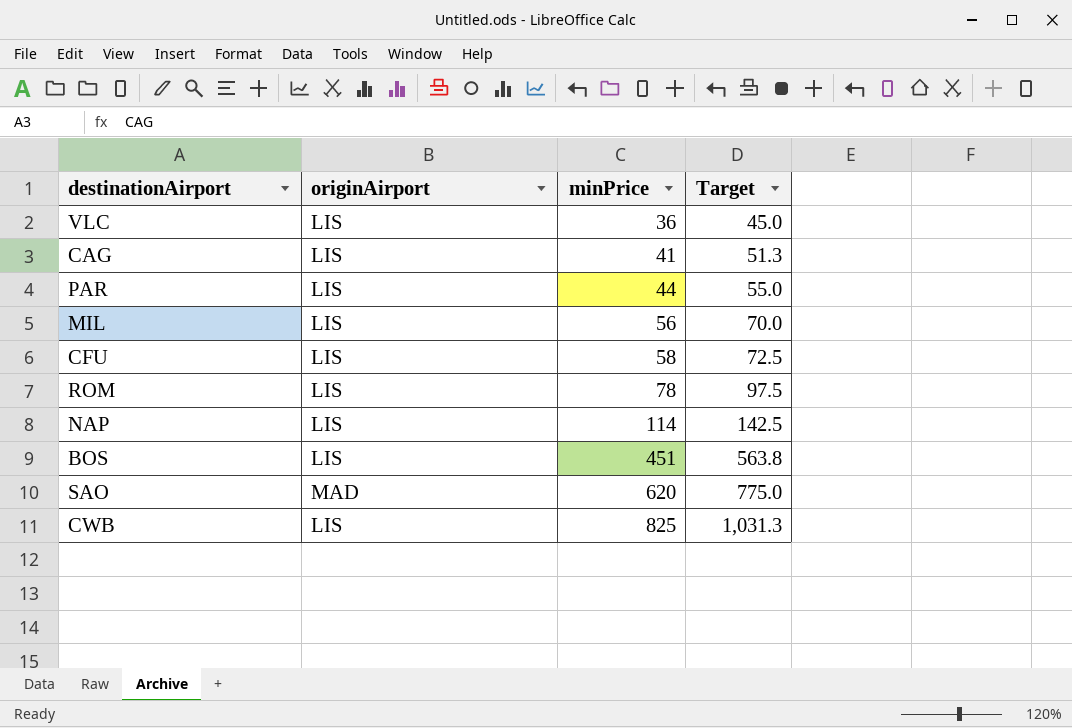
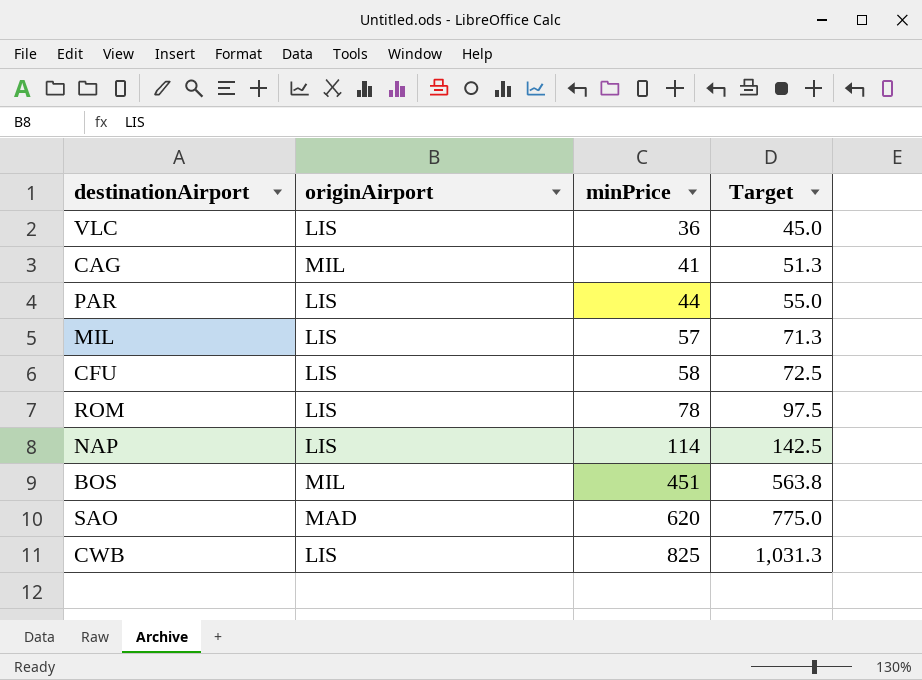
CAG | originAirport: LIS -> MIL
MIL | minPrice: 56 -> 57
MIL | Target: 70.0 -> 71.3
BOS | originAirport: LIS -> MIL

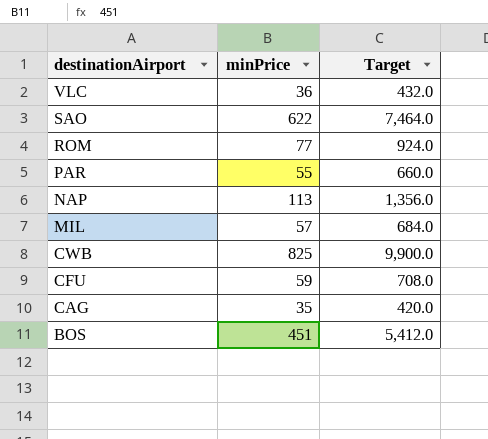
row order: minPrice ascending -> destinationAirport descending
column originAirport | position: 2 -> none
column Target | formula: [minPrice] * 1.25 -> [minPrice] * 12
SAO | minPrice: 620 -> 622
ROM | minPrice: 78 -> 77
PAR | minPrice: 44 -> 55
NAP | minPrice: 114 -> 113
CFU | minPrice: 58 -> 59
CAG | minPrice: 41 -> 35

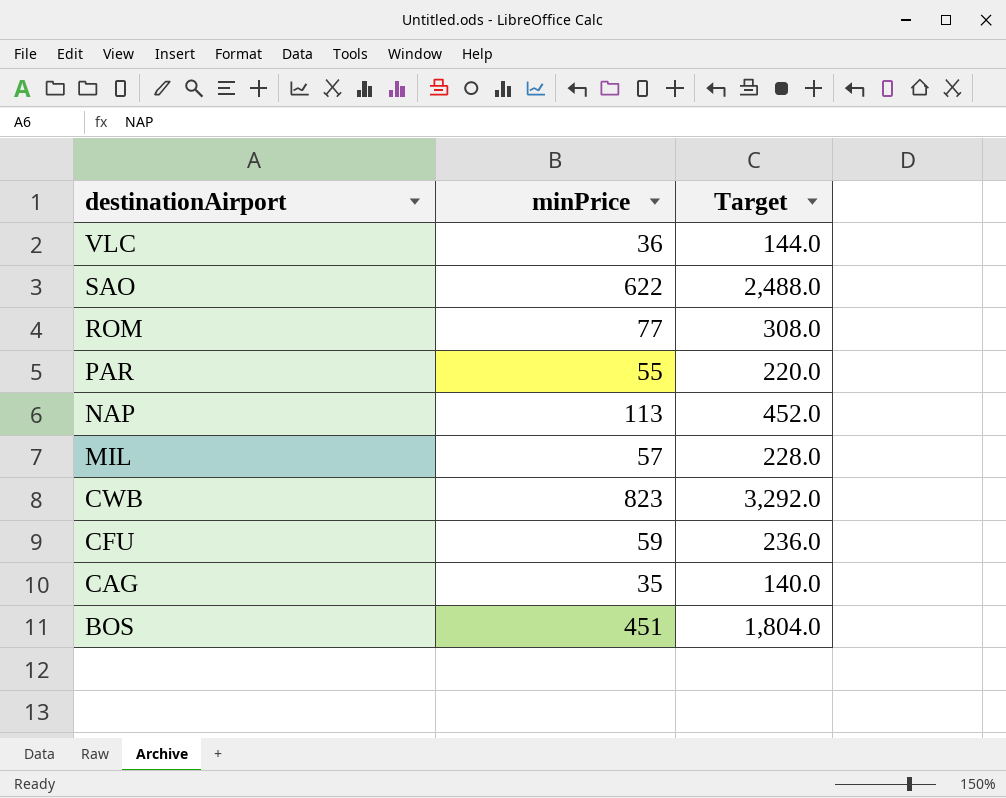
column Target | formula: [minPrice] * 12 -> [minPrice] * 4
CWB | minPrice: 825 -> 823

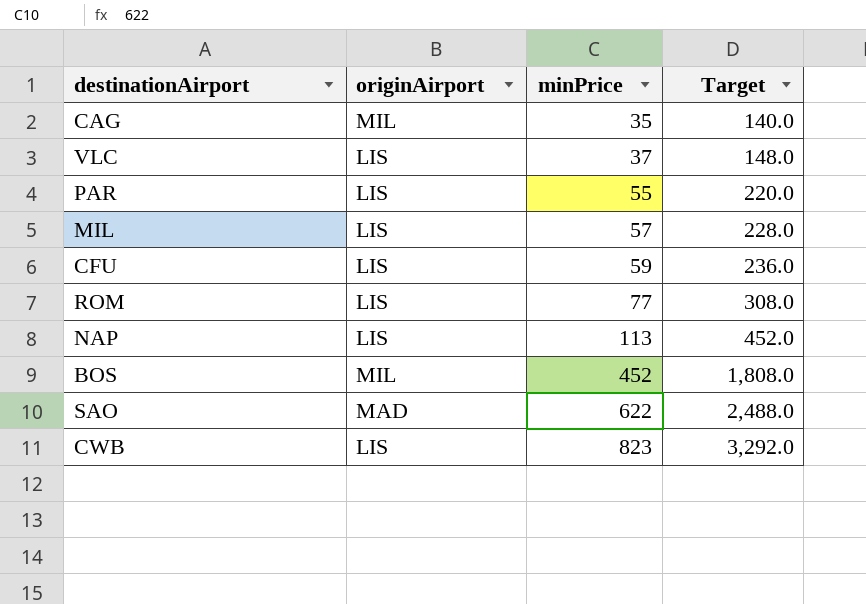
row order: destinationAirport descending -> minPrice ascending
column originAirport | position: none -> 2
VLC | minPrice: 36 -> 37
VLC | Target: 144.0 -> 148.0
BOS | minPrice: 451 -> 452
BOS | Target: 1,804.0 -> 1,808.0

